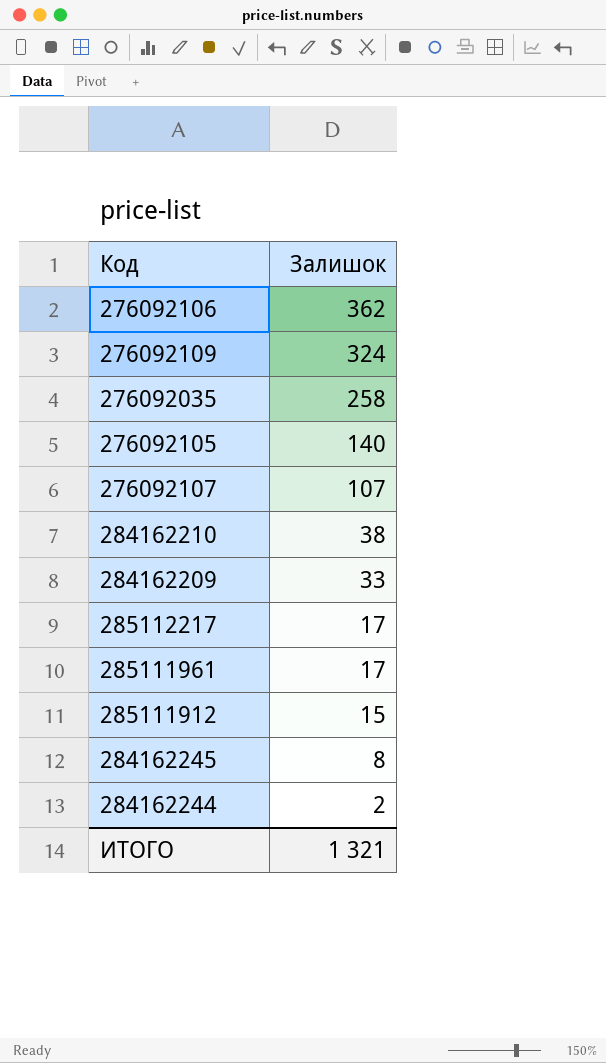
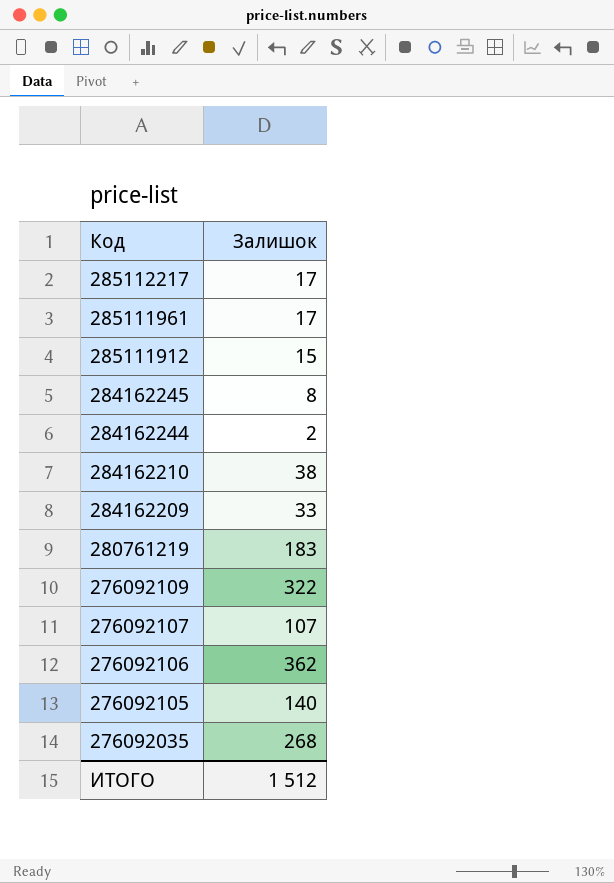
row order: Залишок descending -> Код descending
row 280761219: none -> 183
276092109 | Залишок: 324 -> 322
276092035 | Залишок: 258 -> 268
ИТОГО | Залишок: 1 321 -> 1 512

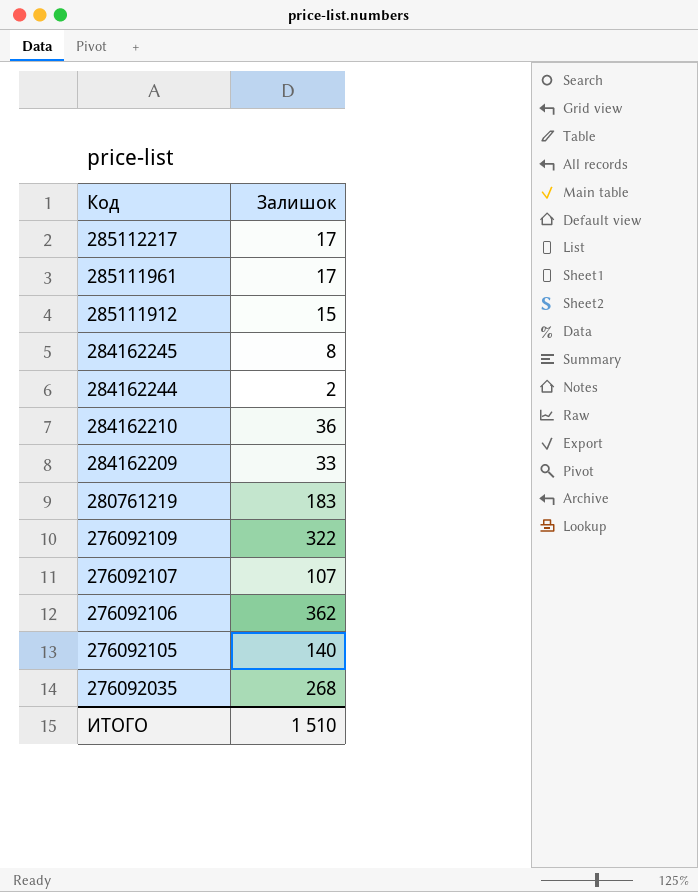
284162210 | Залишок: 38 -> 36
ИТОГО | Залишок: 1 512 -> 1 510

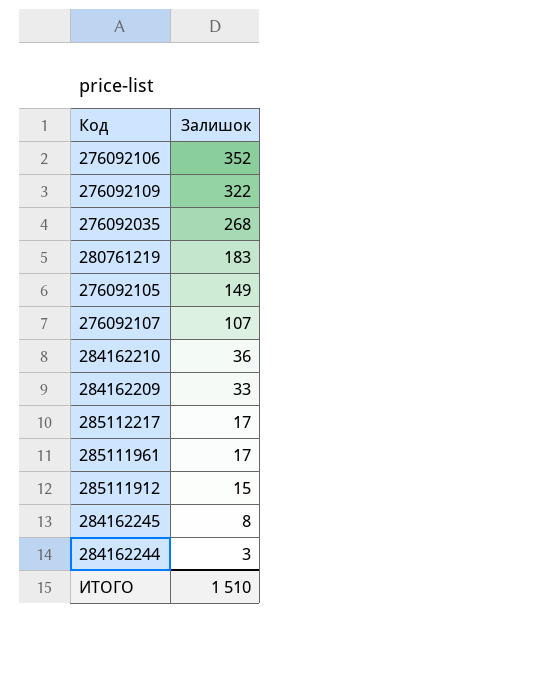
row order: Код descending -> Залишок descending
276092106 | Залишок: 362 -> 352
276092105 | Залишок: 140 -> 149
284162244 | Залишок: 2 -> 3

